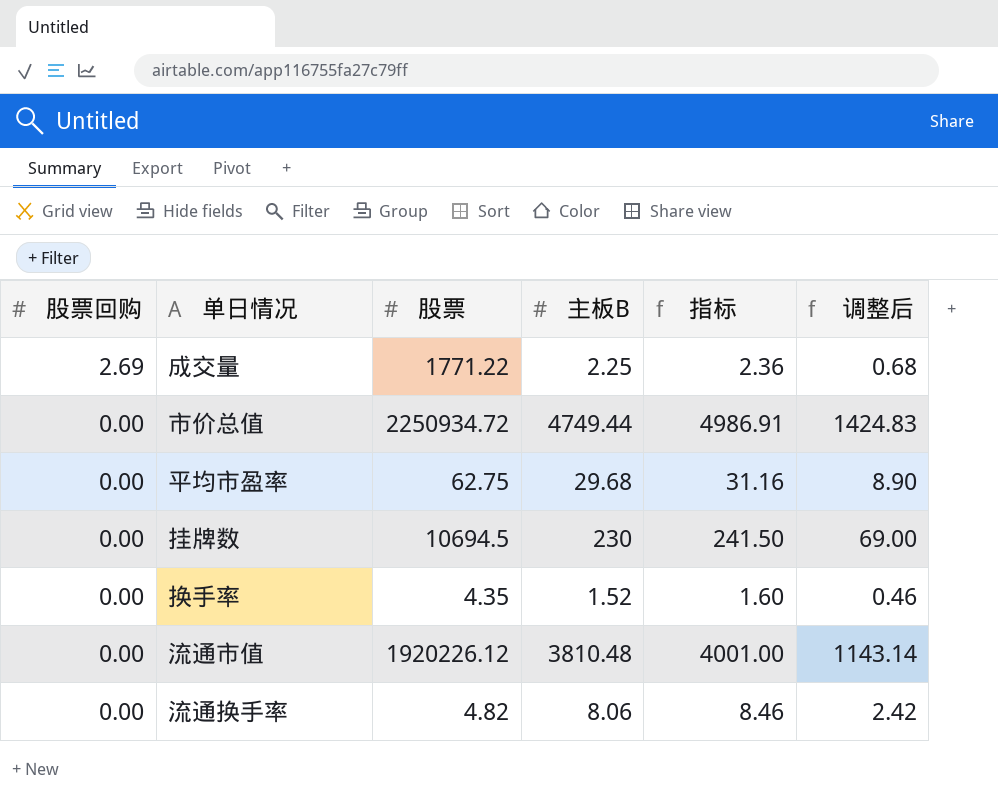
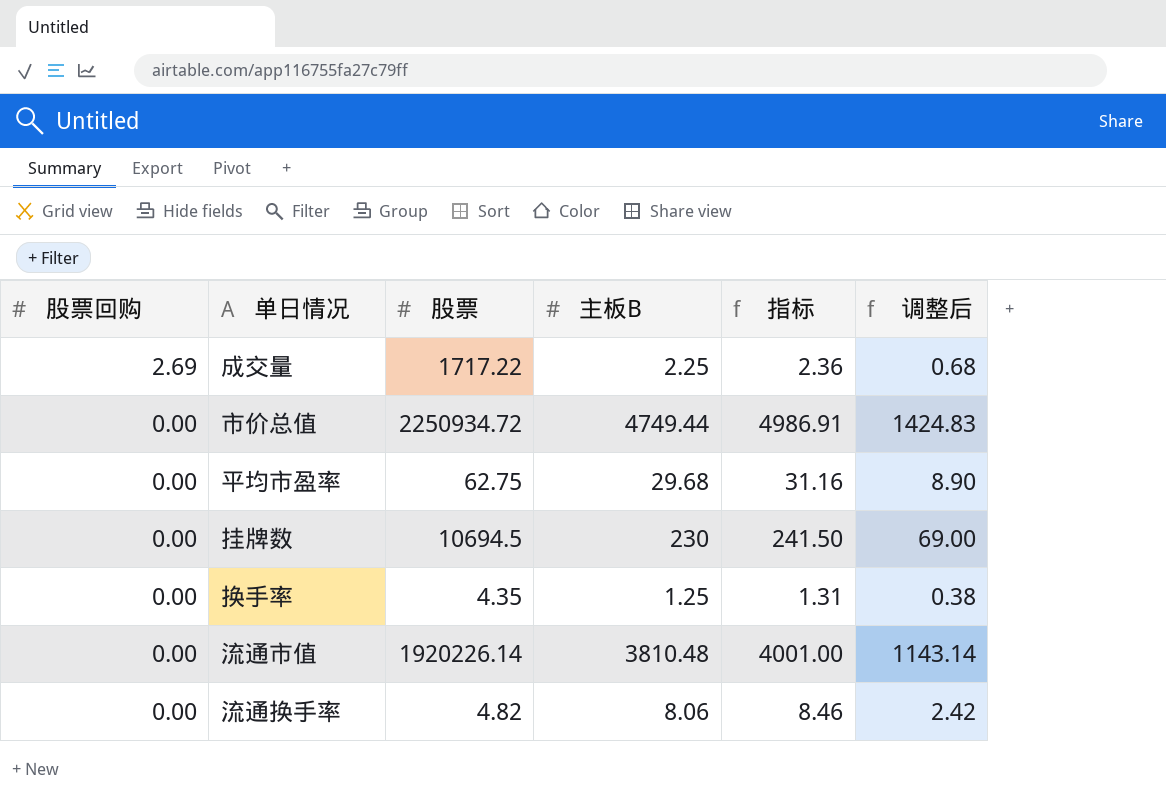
成交量 | 股票: 1771.22 -> 1717.22
换手率 | 主板B: 1.52 -> 1.25
换手率 | 指标: 1.60 -> 1.31
换手率 | 调整后: 0.46 -> 0.38
流通市值 | 股票: 1920226.12 -> 1920226.14

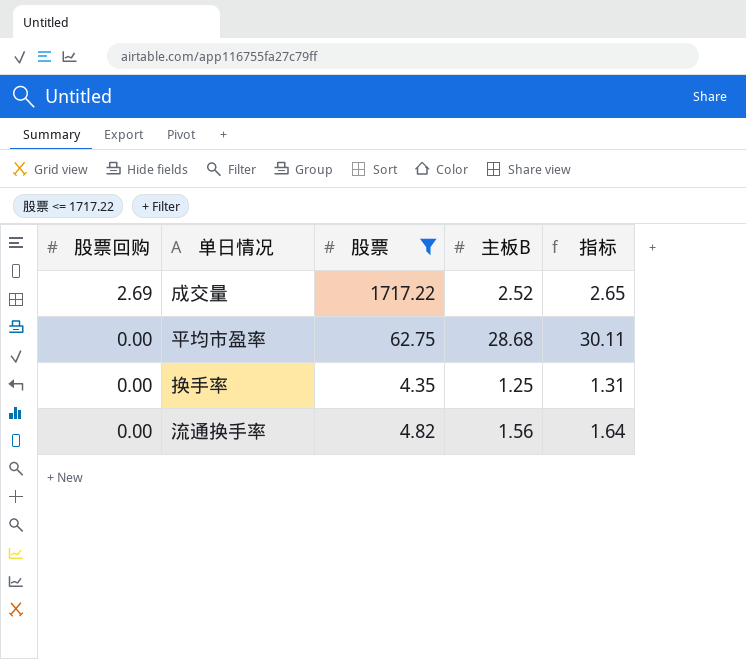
filter: none -> 股票 <= 1717.22
column 调整后 | formula: [主板B] * 0.3 -> none
成交量 | 主板B: 2.25 -> 2.52
成交量 | 指标: 2.36 -> 2.65
平均市盈率 | 主板B: 29.68 -> 28.68
平均市盈率 | 指标: 31.16 -> 30.11
流通换手率 | 主板B: 8.06 -> 1.56
流通换手率 | 指标: 8.46 -> 1.64

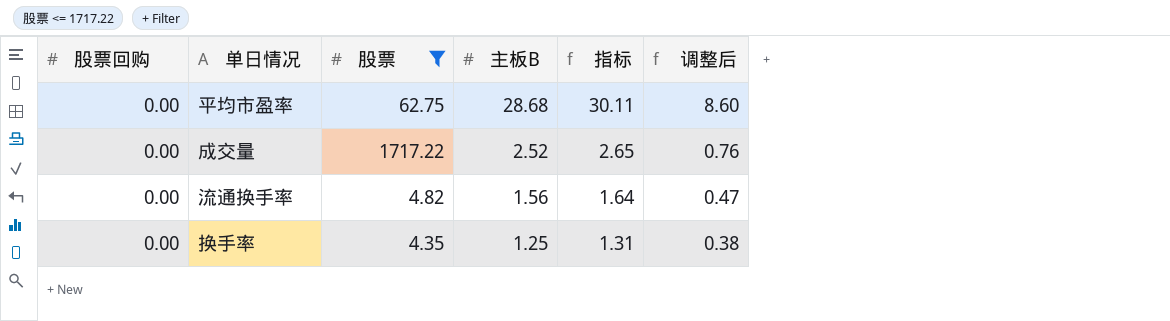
row order: 股票回购 descending -> 主板B descending
column 调整后 | formula: none -> [主板B] * 0.3
成交量 | 股票回购: 2.69 -> 0.00

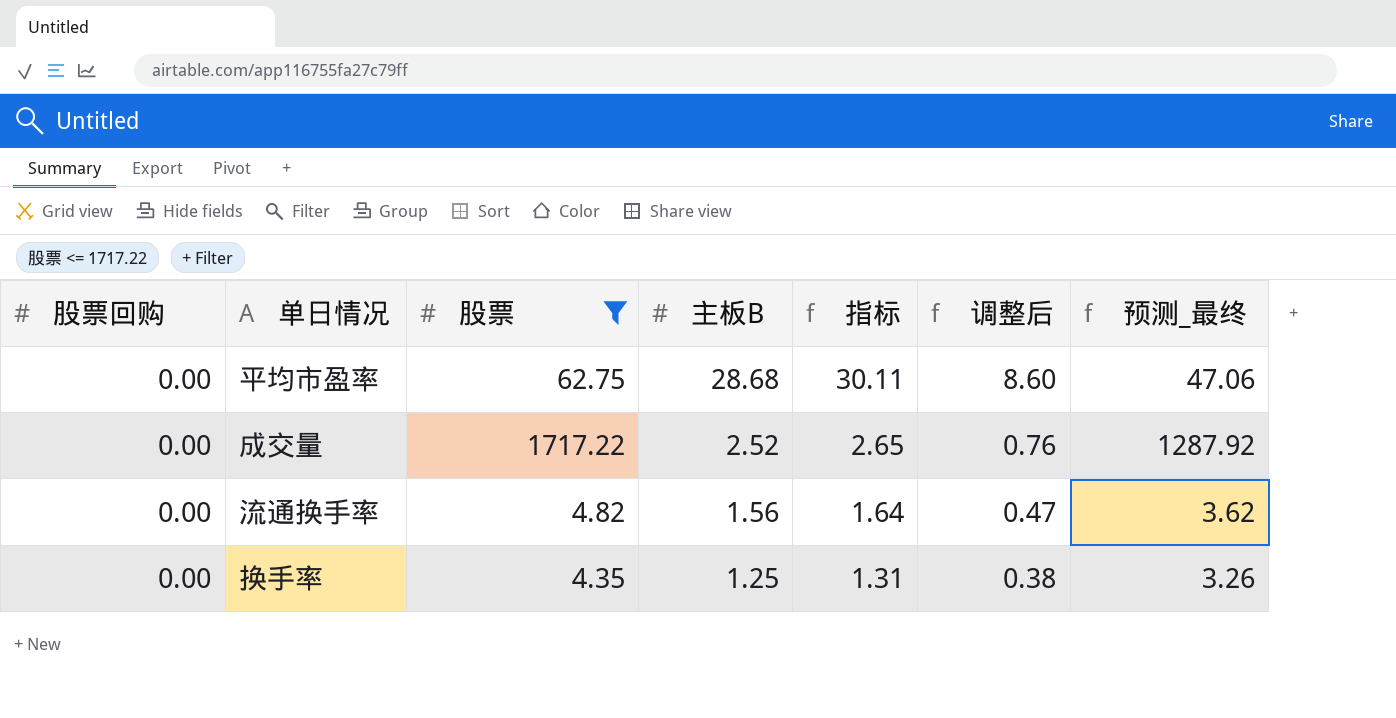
column 预测_最终 | formula: none -> [股票] * 0.75

